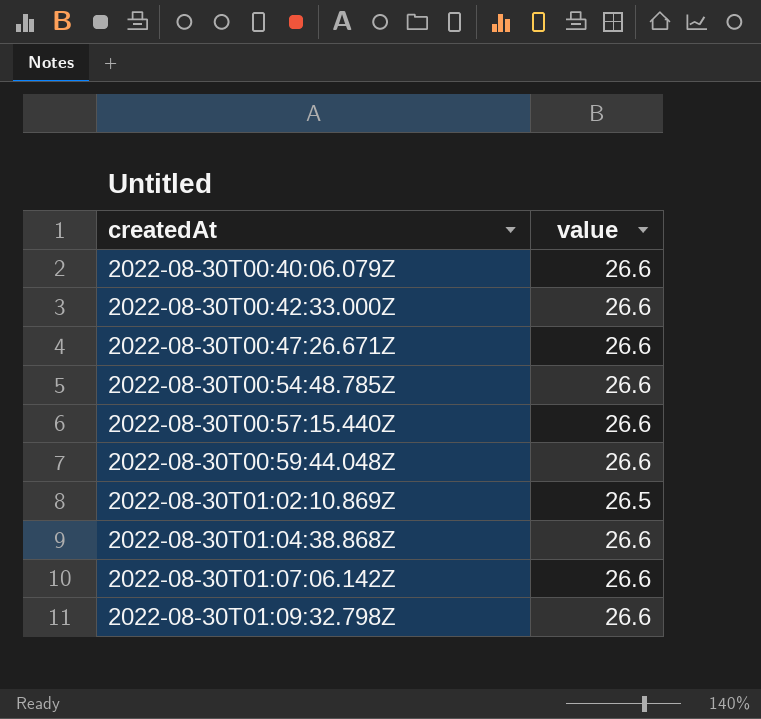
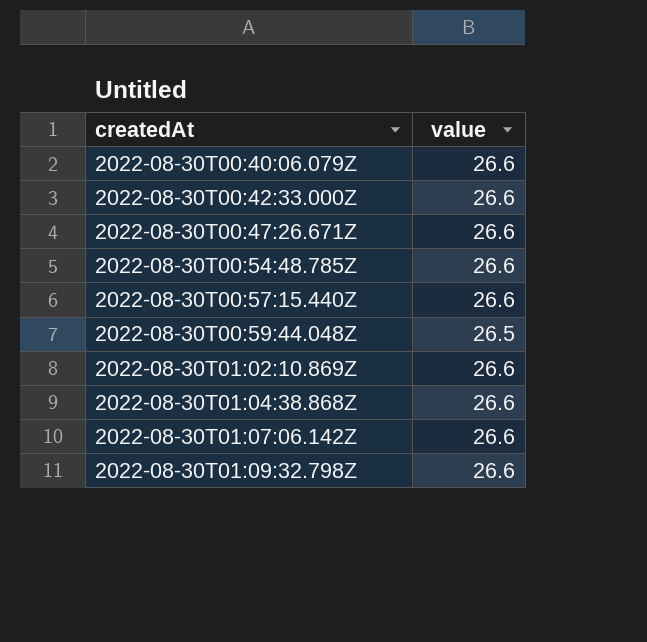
2022-08-30T00:59:44.048Z | value: 26.6 -> 26.5
2022-08-30T01:02:10.869Z | value: 26.5 -> 26.6

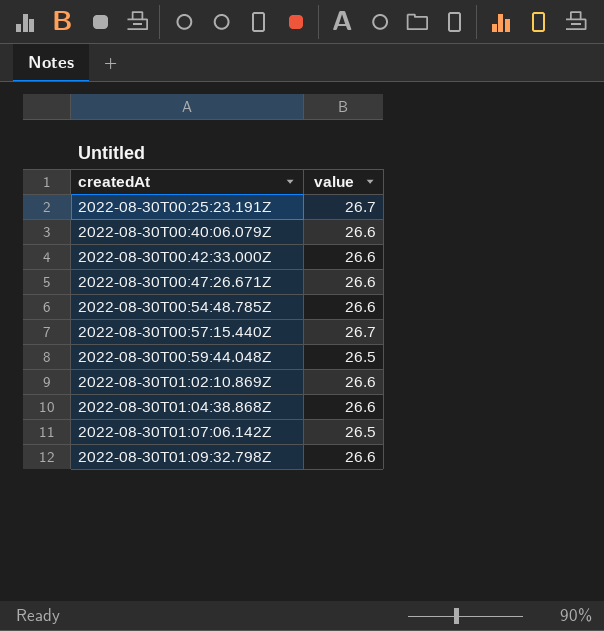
row 2022-08-30T00:25:23.191Z: none -> 26.7
2022-08-30T00:57:15.440Z | value: 26.6 -> 26.7
2022-08-30T01:07:06.142Z | value: 26.6 -> 26.5

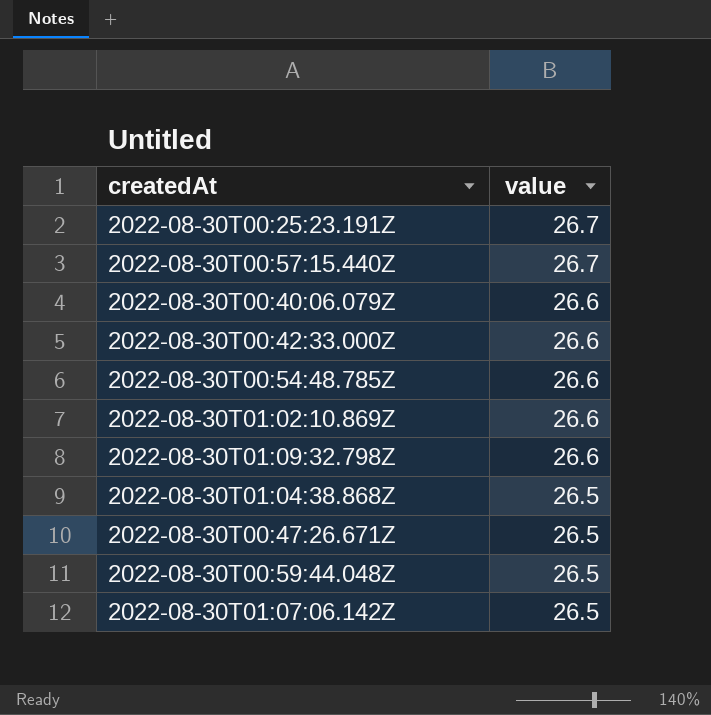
row order: createdAt ascending -> value descending
2022-08-30T01:04:38.868Z | value: 26.6 -> 26.5
2022-08-30T00:47:26.671Z | value: 26.6 -> 26.5

